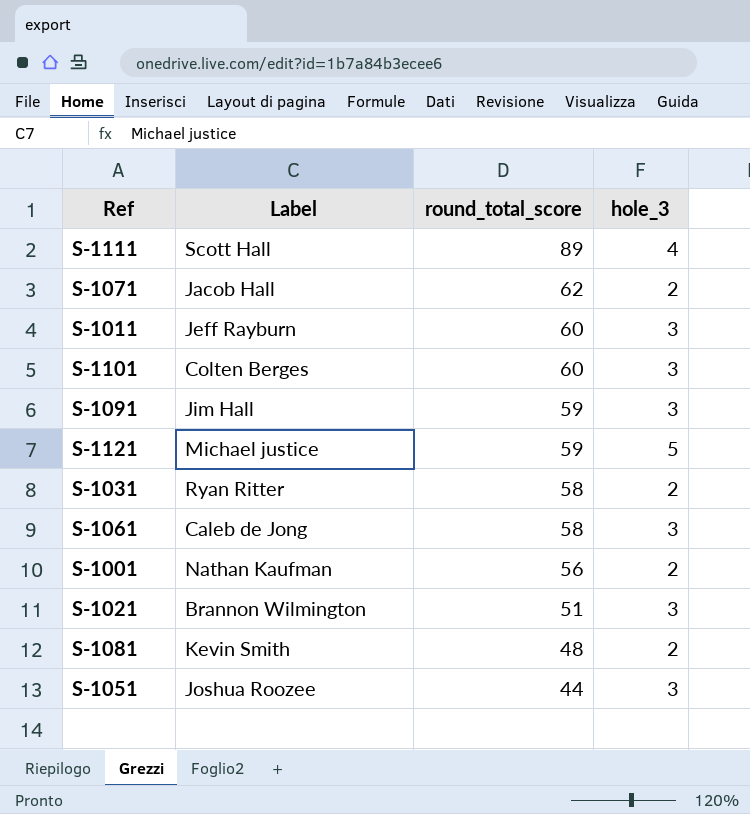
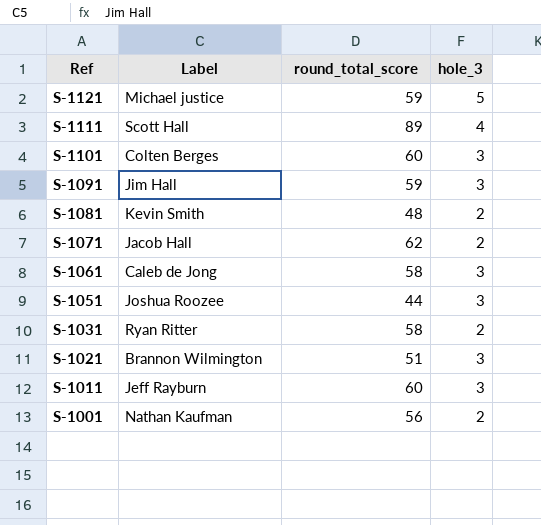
row order: round_total_score descending -> Ref descending

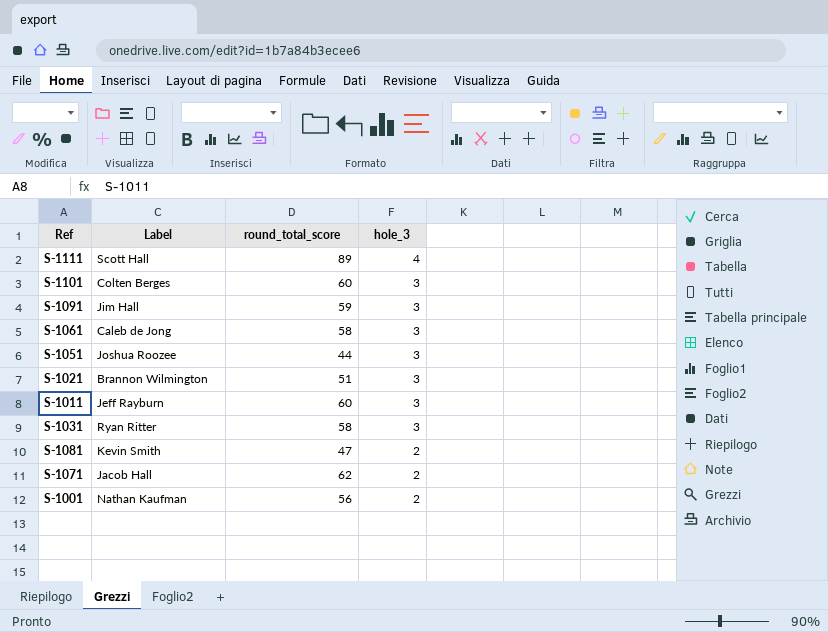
row order: Ref descending -> hole_3 descending
row S-1121: Michael justice | 59 | 5 -> none
S-1031 | hole_3: 2 -> 3
S-1081 | round_total_score: 48 -> 47

